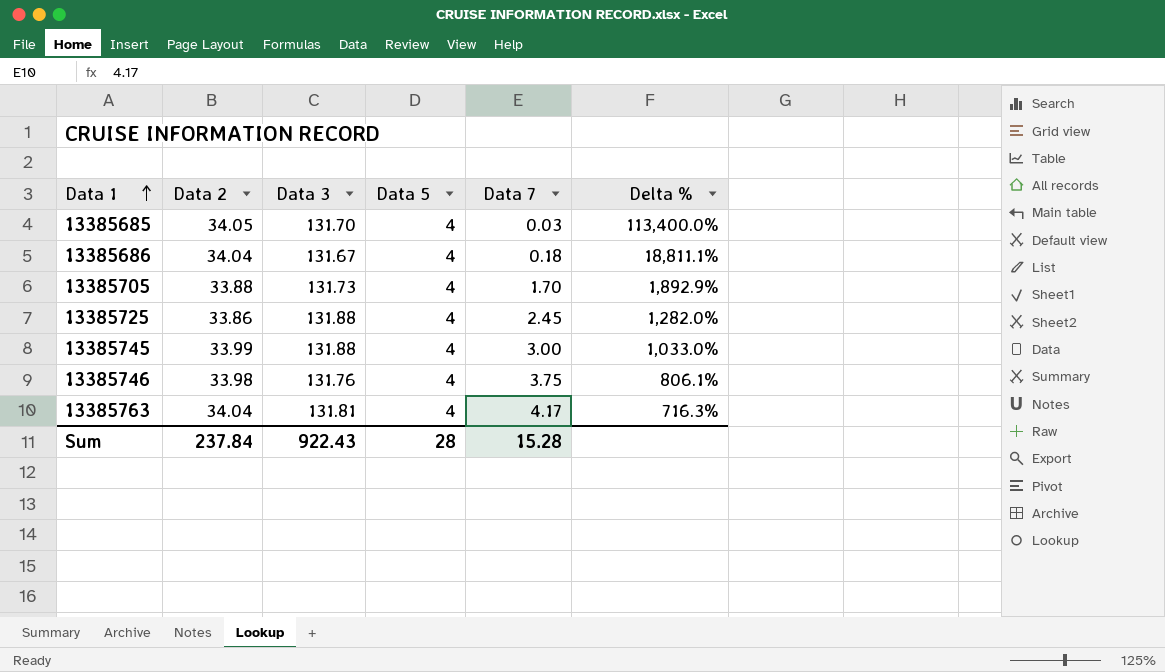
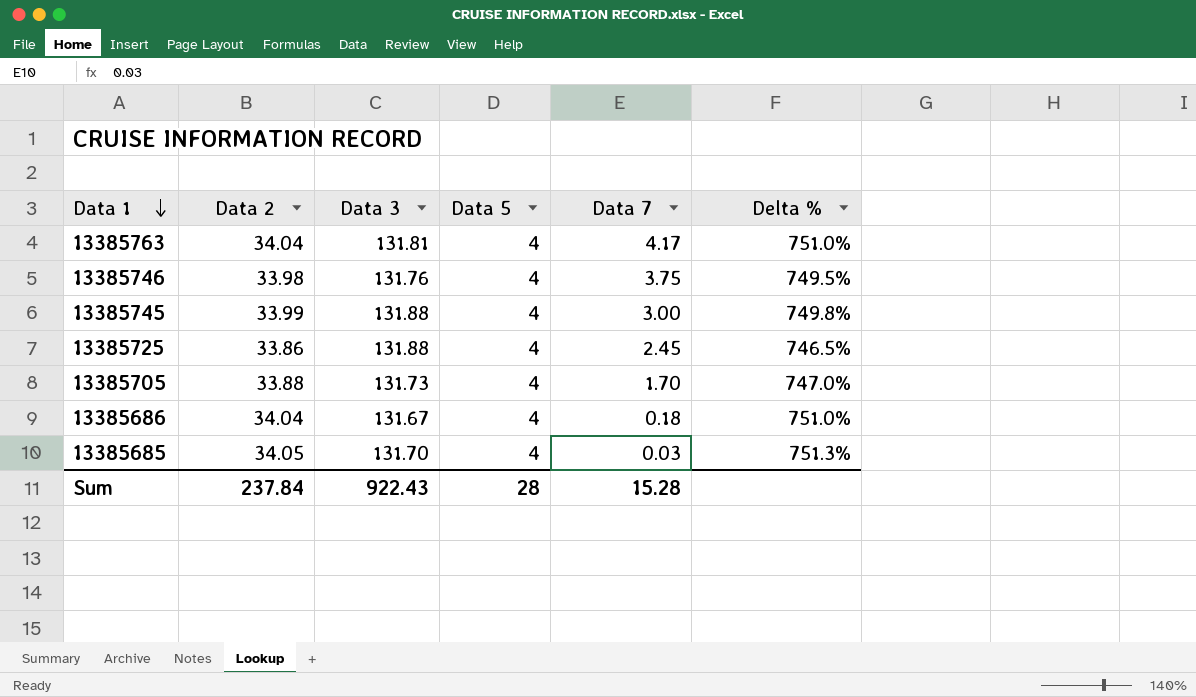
row order: Data 1 ascending -> Data 1 descending
column Delta % | formula: ([Data 2] - [Data 7]) / [Data 7] -> ([Data 2] - [Data 5]) / [Data 5]

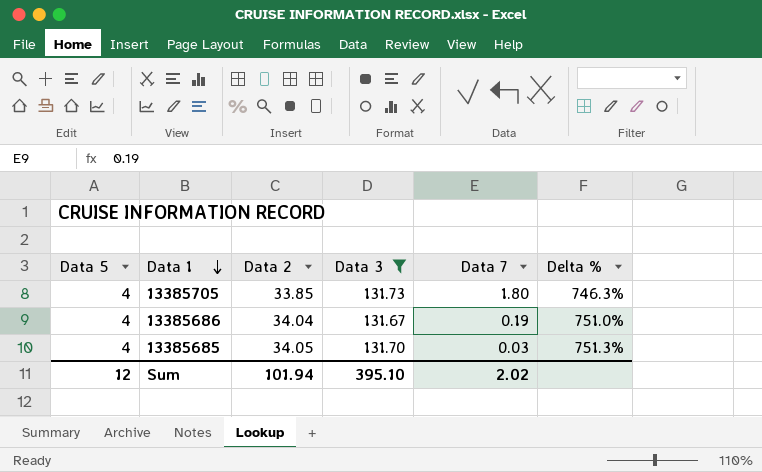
filter: none -> Data 3 <= 131.73
column Data 5 | position: 4 -> 1
13385705 | Data 2: 33.88 -> 33.85
13385705 | Data 7: 1.70 -> 1.80
13385705 | Delta %: 747.0% -> 746.3%
13385686 | Data 7: 0.18 -> 0.19
Sum | Data 5: 28 -> 12
Sum | Data 2: 237.84 -> 101.94
Sum | Data 3: 922.43 -> 395.10
Sum | Data 7: 15.28 -> 2.02

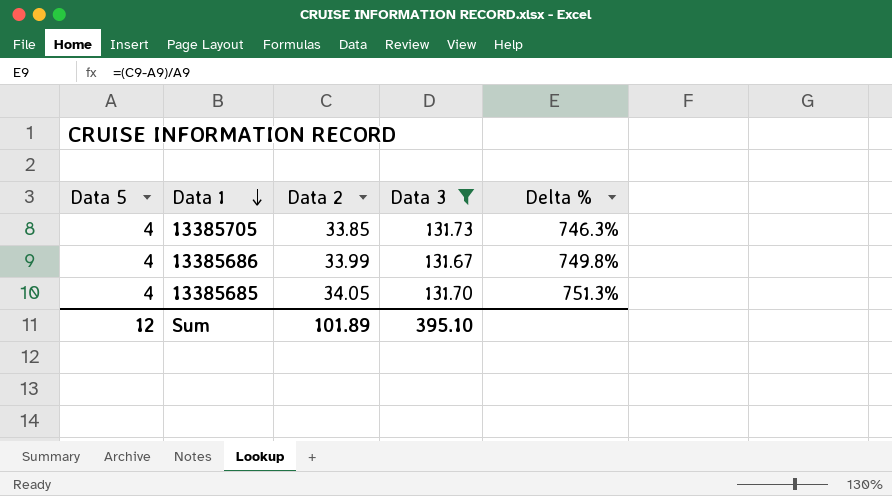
column Data 7 | position: 5 -> none
13385686 | Data 2: 34.04 -> 33.99
13385686 | Delta %: 751.0% -> 749.8%
Sum | Data 2: 101.94 -> 101.89

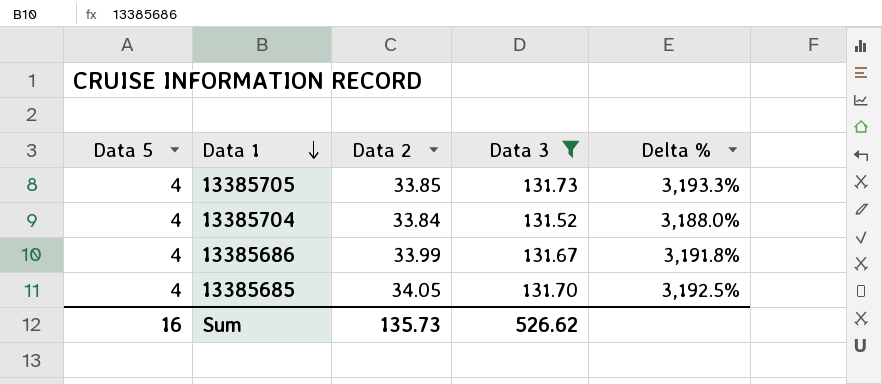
column Delta % | formula: ([Data 2] - [Data 5]) / [Data 5] -> ([Data 3] - [Data 5]) / [Data 5]
row 13385704: none -> 4 | 33.84 | 131.52 | 3,188.0%
Sum | Data 5: 12 -> 16
Sum | Data 2: 101.89 -> 135.73
Sum | Data 3: 395.10 -> 526.62

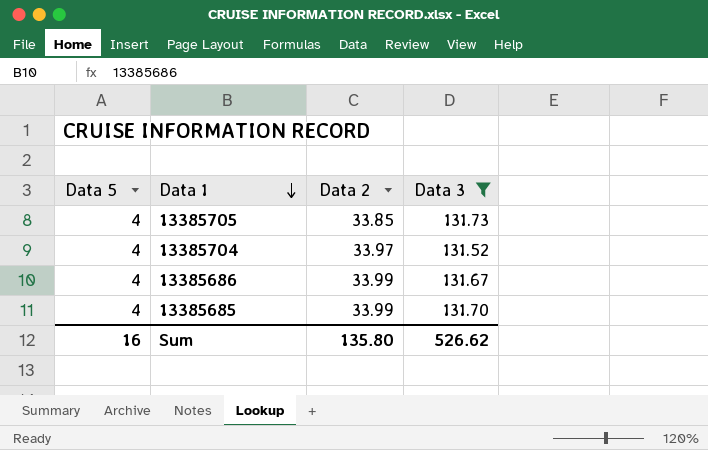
column Delta % | formula: ([Data 3] - [Data 5]) / [Data 5] -> none
13385704 | Data 2: 33.84 -> 33.97
13385685 | Data 2: 34.05 -> 33.99
Sum | Data 2: 135.73 -> 135.80

